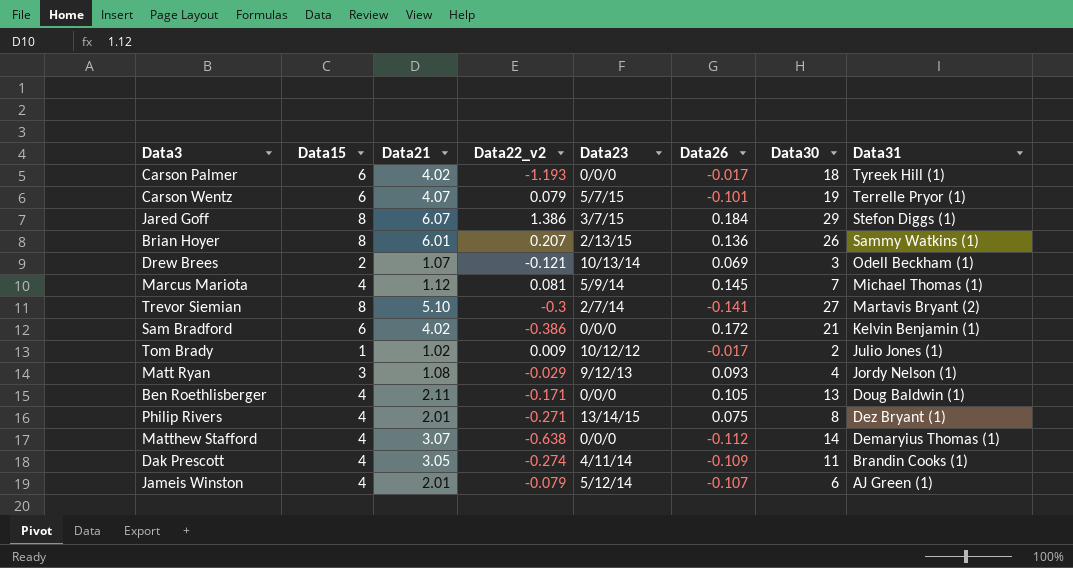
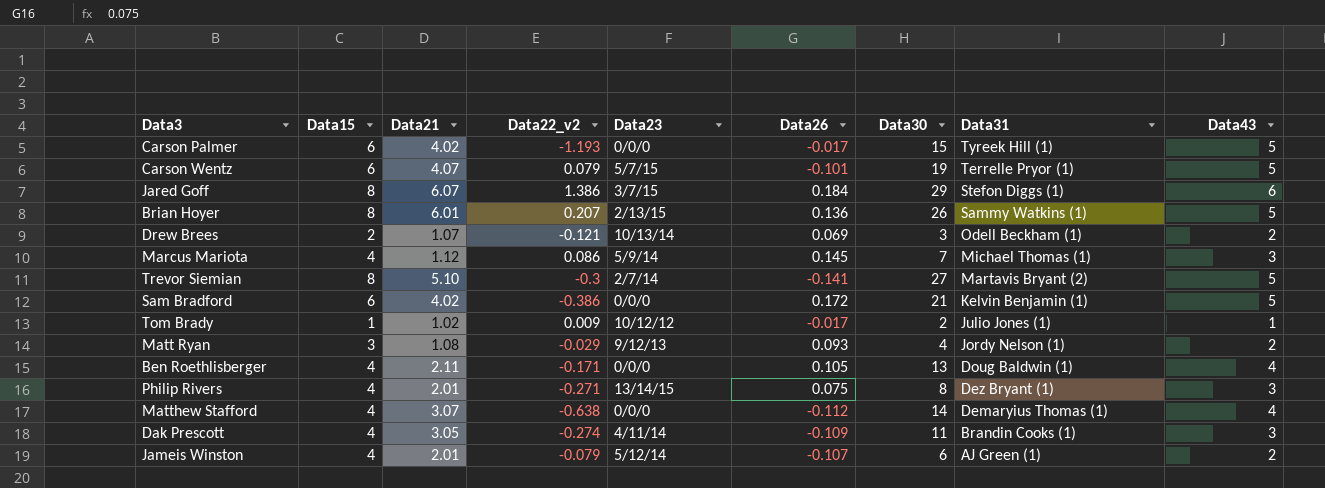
column Data43 | position: none -> 9
Carson Palmer | Data30: 18 -> 15
Marcus Mariota | Data22_v2: 0.081 -> 0.086

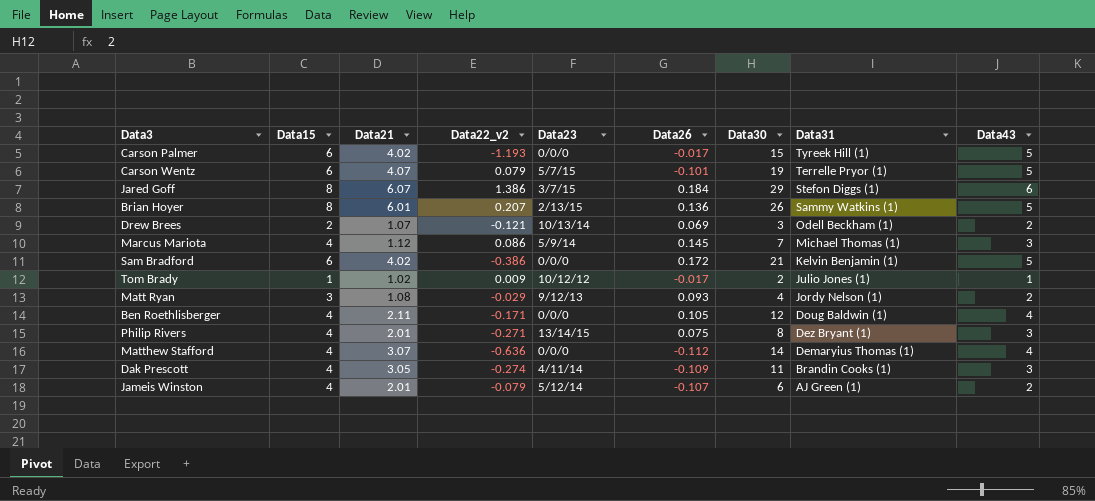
row Trevor Siemian: 8 | 5.10 | -0.3 | 2/7/14 | -0.141 | 27 | Martavis Bryant (2) | 5 -> none
Ben Roethlisberger | Data30: 13 -> 12
Matthew Stafford | Data22_v2: -0.638 -> -0.636

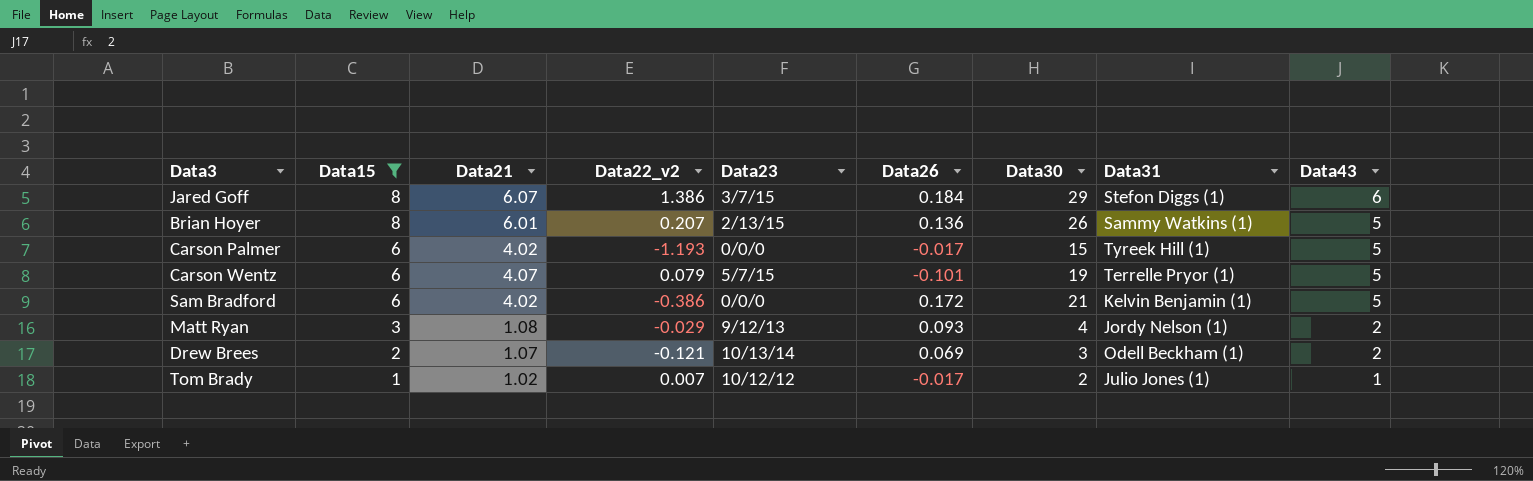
filter: none -> Data15 != 4
row order: Data31 descending -> Data15 descending
Tom Brady | Data22_v2: 0.009 -> 0.007

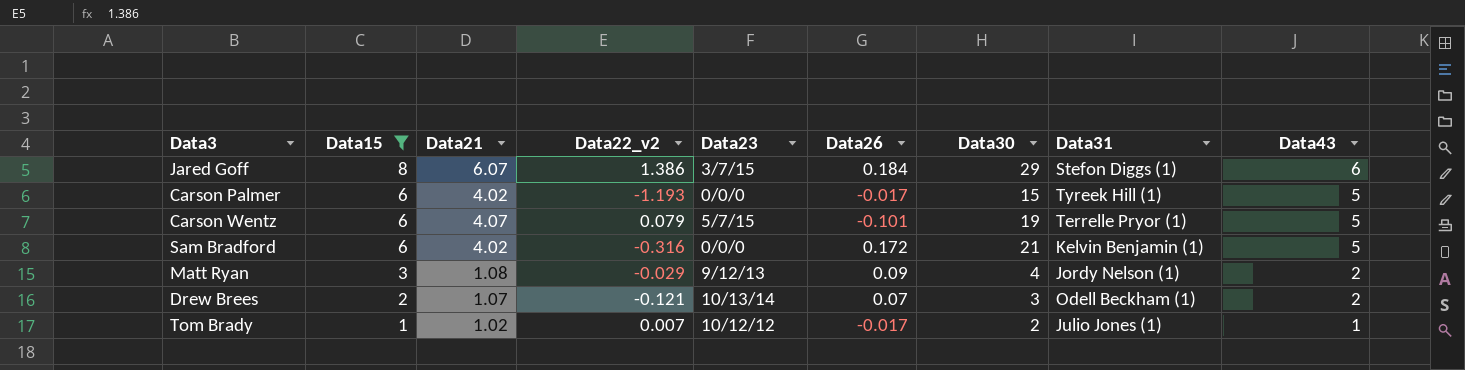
row Brian Hoyer: 8 | 6.01 | 0.207 | 2/13/15 | 0.136 | 26 | Sammy Watkins (1) | 5 -> none
Sam Bradford | Data22_v2: -0.386 -> -0.316
Matt Ryan | Data26: 0.093 -> 0.09
Drew Brees | Data26: 0.069 -> 0.07

